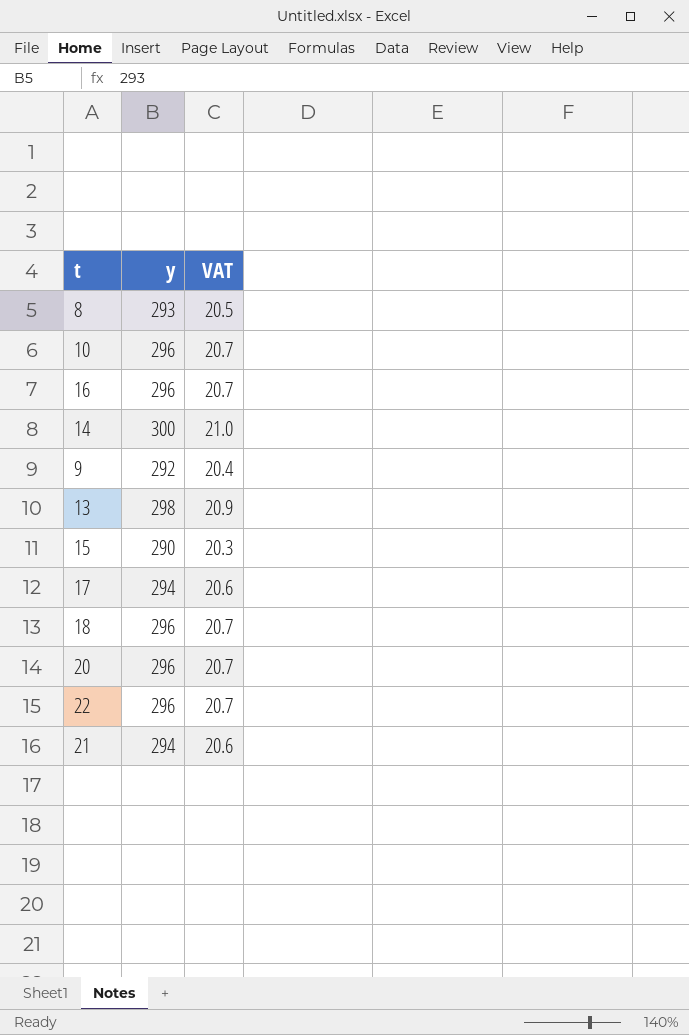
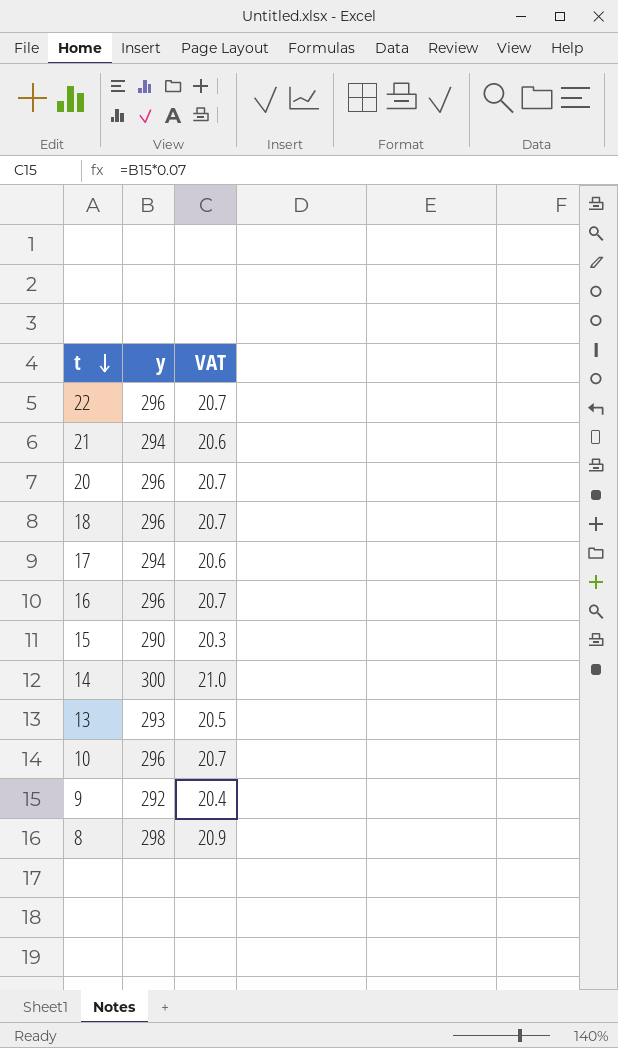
row order: none -> t descending
13 | y: 298 -> 293
13 | VAT: 20.9 -> 20.5
8 | y: 293 -> 298
8 | VAT: 20.5 -> 20.9

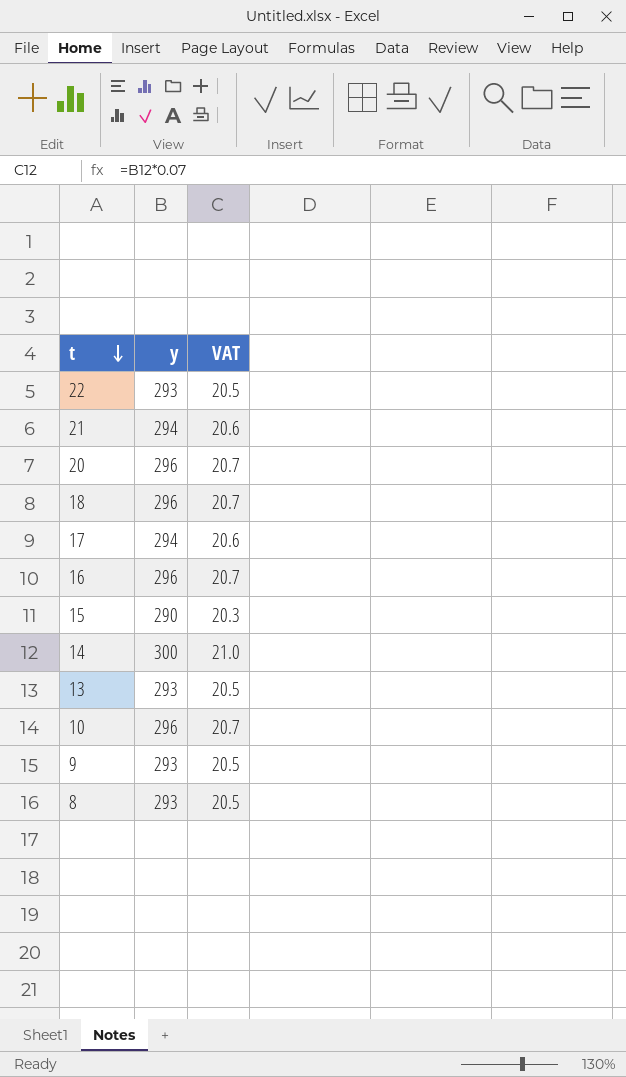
22 | y: 296 -> 293
22 | VAT: 20.7 -> 20.5
9 | y: 292 -> 293
9 | VAT: 20.4 -> 20.5
8 | y: 298 -> 293
8 | VAT: 20.9 -> 20.5

